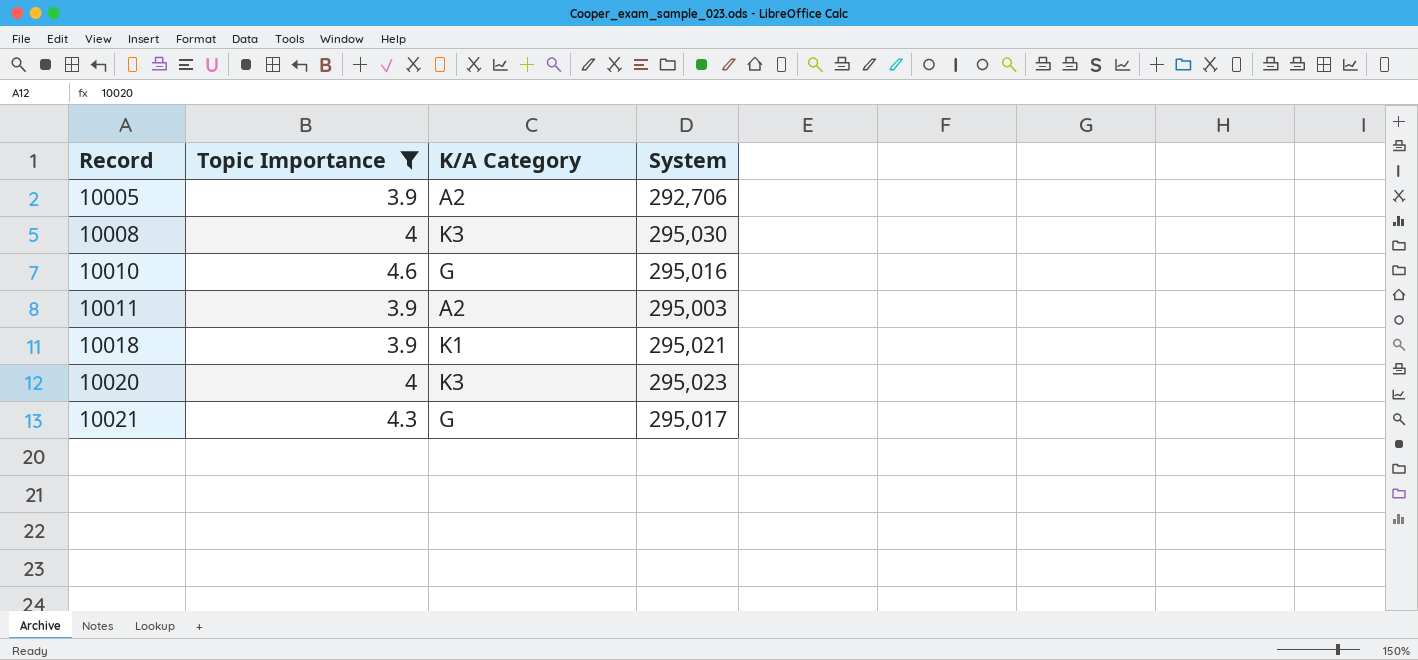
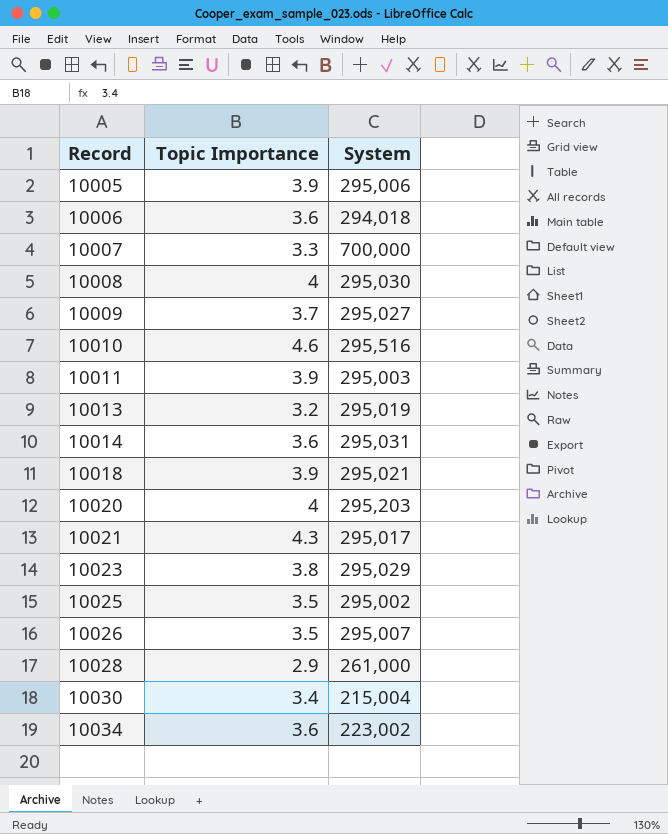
filter: Topic Importance >= 3.9 -> none
column K/A Category | position: 3 -> none
10005 | System: 292,706 -> 295,006
10010 | System: 295,016 -> 295,516
10020 | System: 295,023 -> 295,203

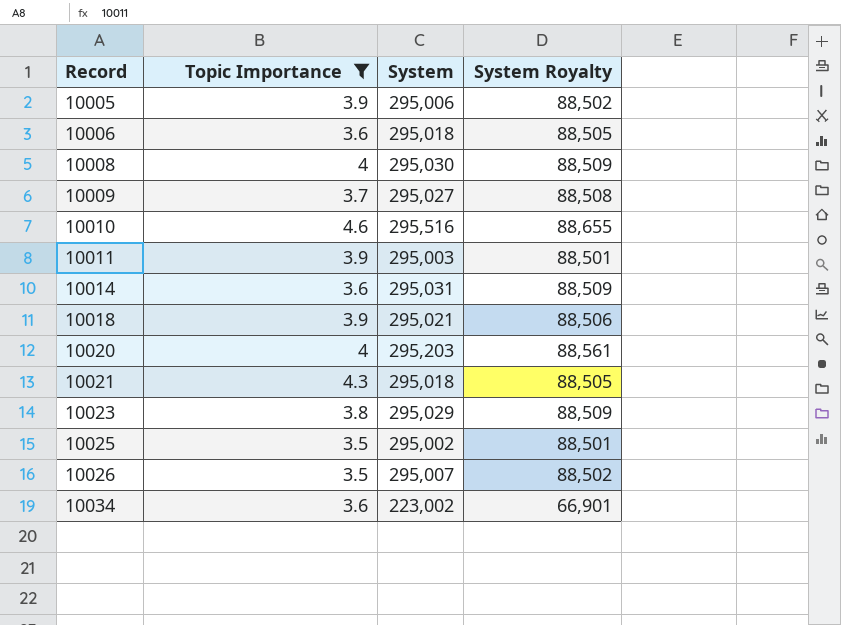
filter: none -> Topic Importance >= 3.5
column System Royalty | formula: none -> [System] * 0.3
10006 | System: 294,018 -> 295,018
10021 | System: 295,017 -> 295,018

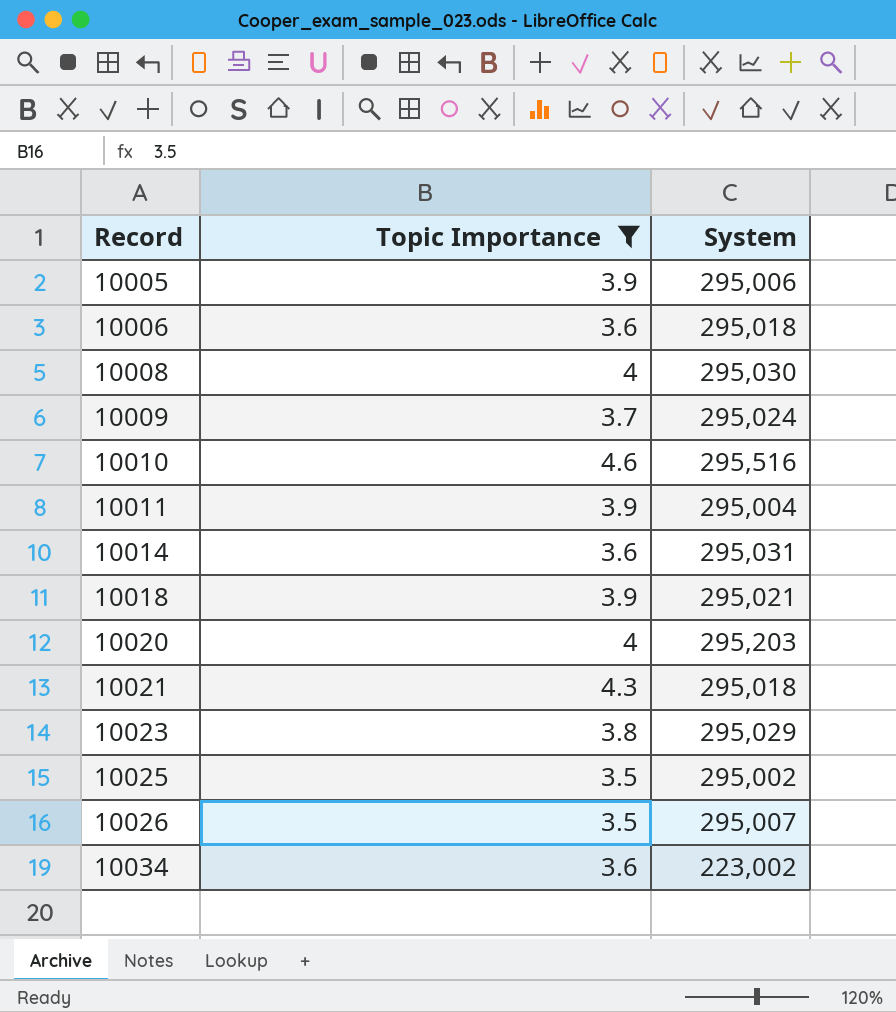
column System Royalty | formula: [System] * 0.3 -> none
10009 | System: 295,027 -> 295,024
10011 | System: 295,003 -> 295,004

